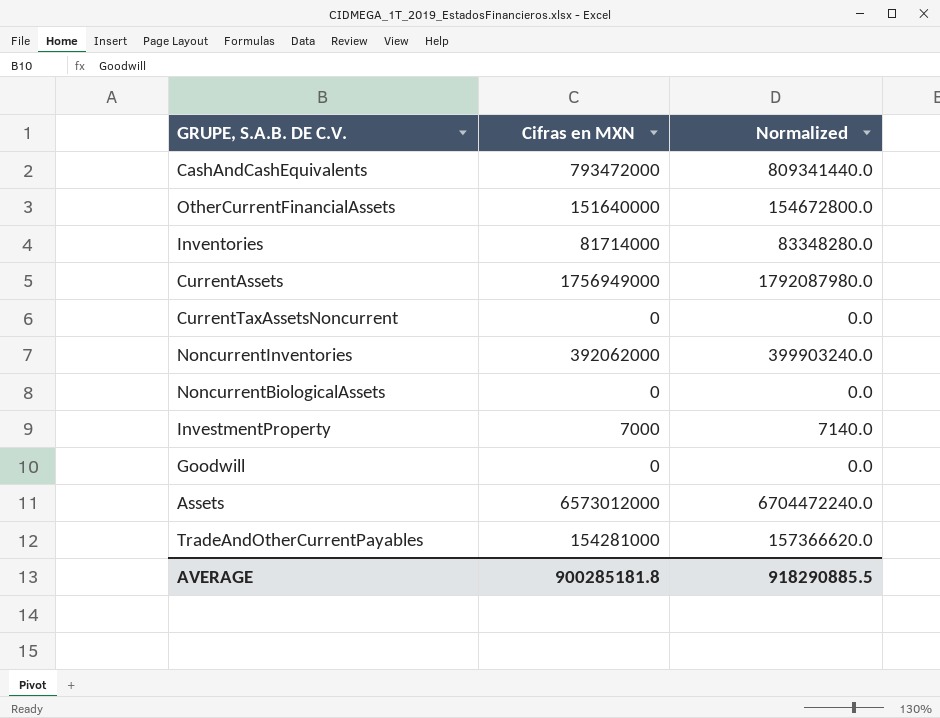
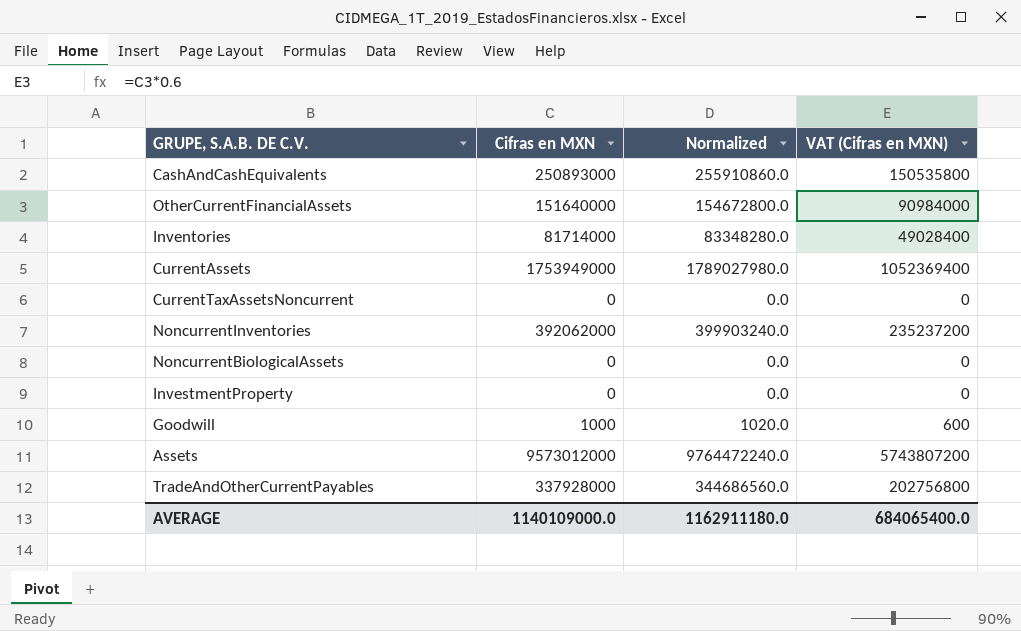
column VAT (Cifras en MXN) | formula: none -> [Cifras en MXN] * 0.6
CashAndCashEquivalents | Cifras en MXN: 793472000 -> 250893000
CashAndCashEquivalents | Normalized: 809341440.0 -> 255910860.0
CurrentAssets | Cifras en MXN: 1756949000 -> 1753949000
CurrentAssets | Normalized: 1792087980.0 -> 1789027980.0
InvestmentProperty | Cifras en MXN: 7000 -> 0
InvestmentProperty | Normalized: 7140.0 -> 0.0
Goodwill | Cifras en MXN: 0 -> 1000
Goodwill | Normalized: 0.0 -> 1020.0
Assets | Cifras en MXN: 6573012000 -> 9573012000
Assets | Normalized: 6704472240.0 -> 9764472240.0
TradeAndOtherCurrentPayables | Cifras en MXN: 154281000 -> 337928000
TradeAndOtherCurrentPayables | Normalized: 157366620.0 -> 344686560.0
AVERAGE | Cifras en MXN: 900285181.8 -> 1140109000.0
AVERAGE | Normalized: 918290885.5 -> 1162911180.0

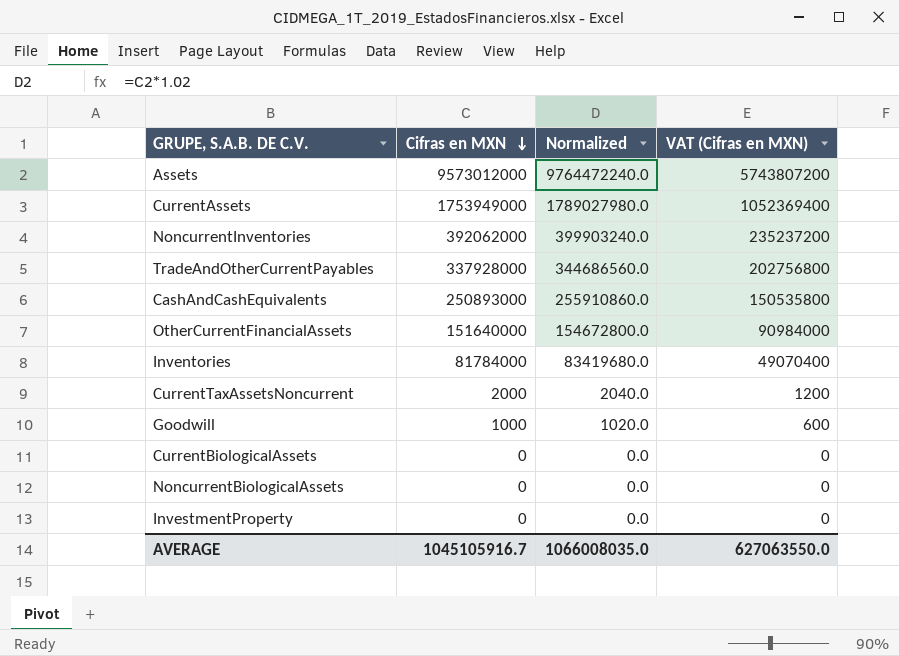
row order: none -> Cifras en MXN descending
Inventories | Cifras en MXN: 81714000 -> 81784000
Inventories | Normalized: 83348280.0 -> 83419680.0
Inventories | VAT (Cifras en MXN): 49028400 -> 49070400
CurrentTaxAssetsNoncurrent | Cifras en MXN: 0 -> 2000
CurrentTaxAssetsNoncurrent | Normalized: 0.0 -> 2040.0
CurrentTaxAssetsNoncurrent | VAT (Cifras en MXN): 0 -> 1200
row CurrentBiologicalAssets: none -> 0 | 0.0 | 0
AVERAGE | Cifras en MXN: 1140109000.0 -> 1045105916.7
AVERAGE | Normalized: 1162911180.0 -> 1066008035.0
AVERAGE | VAT (Cifras en MXN): 684065400.0 -> 627063550.0

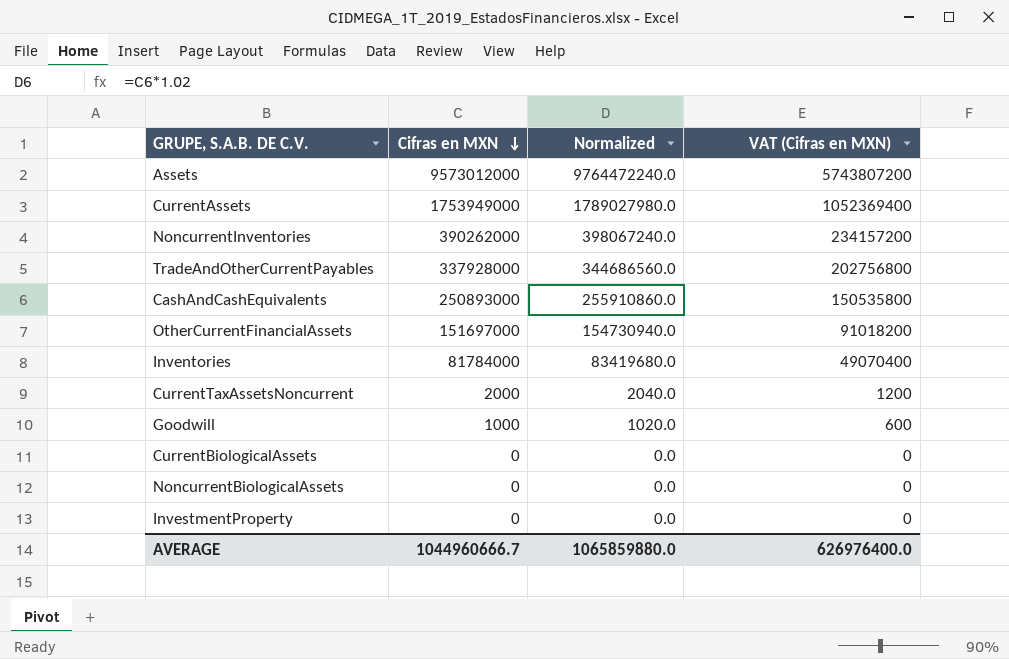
NoncurrentInventories | Cifras en MXN: 392062000 -> 390262000
NoncurrentInventories | Normalized: 399903240.0 -> 398067240.0
NoncurrentInventories | VAT (Cifras en MXN): 235237200 -> 234157200
OtherCurrentFinancialAssets | Cifras en MXN: 151640000 -> 151697000
OtherCurrentFinancialAssets | Normalized: 154672800.0 -> 154730940.0
OtherCurrentFinancialAssets | VAT (Cifras en MXN): 90984000 -> 91018200
AVERAGE | Cifras en MXN: 1045105916.7 -> 1044960666.7
AVERAGE | Normalized: 1066008035.0 -> 1065859880.0
AVERAGE | VAT (Cifras en MXN): 627063550.0 -> 626976400.0

